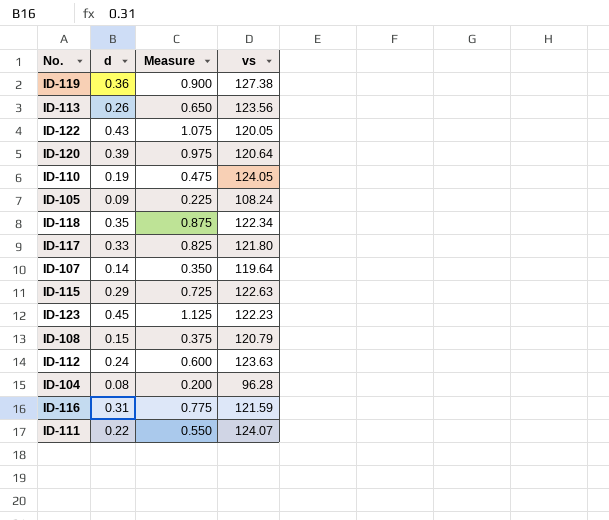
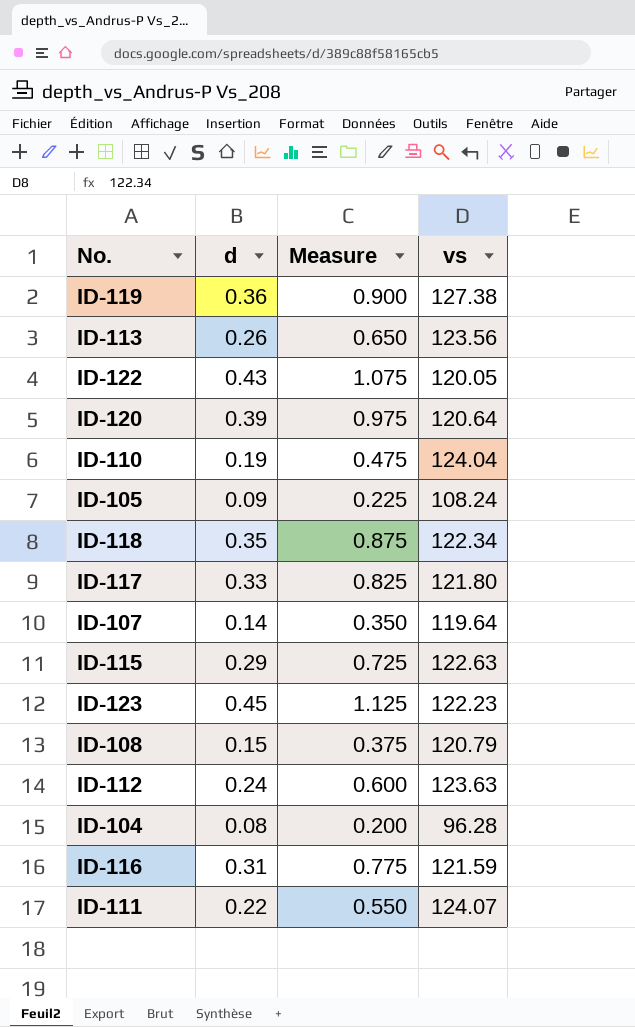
ID-110 | vs: 124.05 -> 124.04

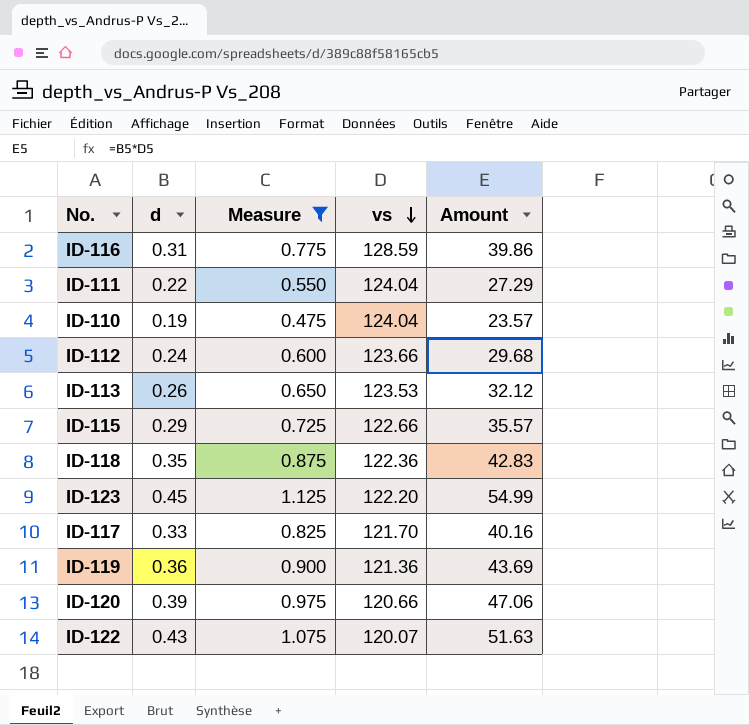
filter: none -> Measure >= 0.475
row order: none -> vs descending
column Amount | formula: none -> [d] * [vs]
ID-116 | vs: 121.59 -> 128.59
ID-111 | vs: 124.07 -> 124.04
ID-112 | vs: 123.63 -> 123.66
ID-113 | vs: 123.56 -> 123.53
ID-115 | vs: 122.63 -> 122.66
ID-118 | vs: 122.34 -> 122.36
ID-123 | vs: 122.23 -> 122.20
ID-117 | vs: 121.80 -> 121.70
ID-119 | vs: 127.38 -> 121.36
ID-120 | vs: 120.64 -> 120.66
ID-122 | vs: 120.05 -> 120.07

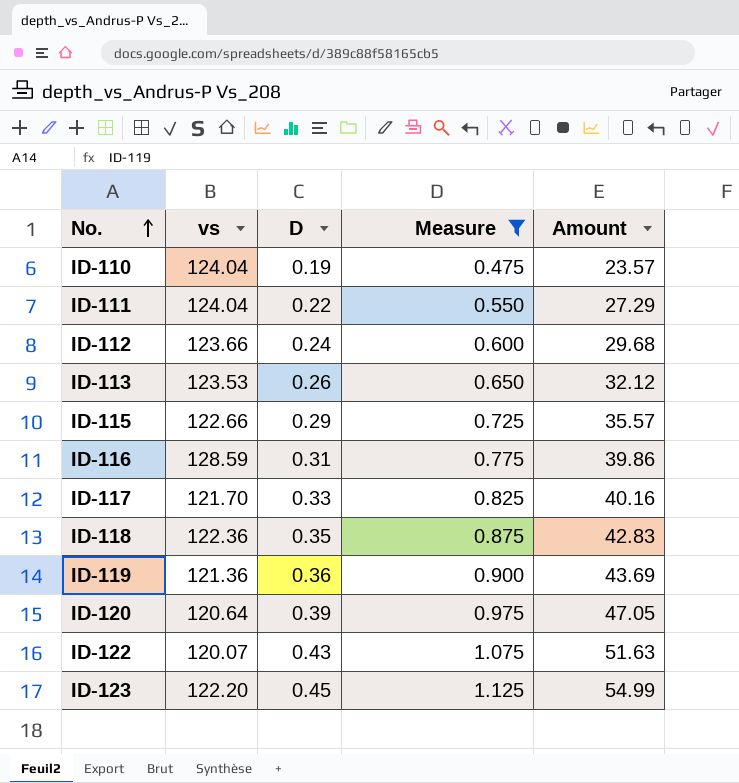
row order: vs descending -> No. ascending
column vs | position: 4 -> 2
column name: d -> D
ID-120 | vs: 120.66 -> 120.64
ID-120 | Amount: 47.06 -> 47.05

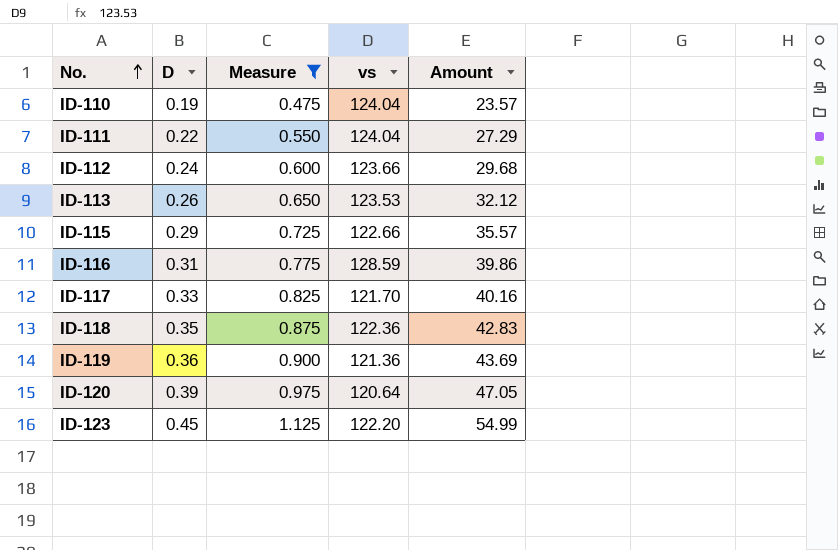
column vs | position: 2 -> 4
row ID-122: 120.07 | 0.43 | 1.075 | 51.63 -> none

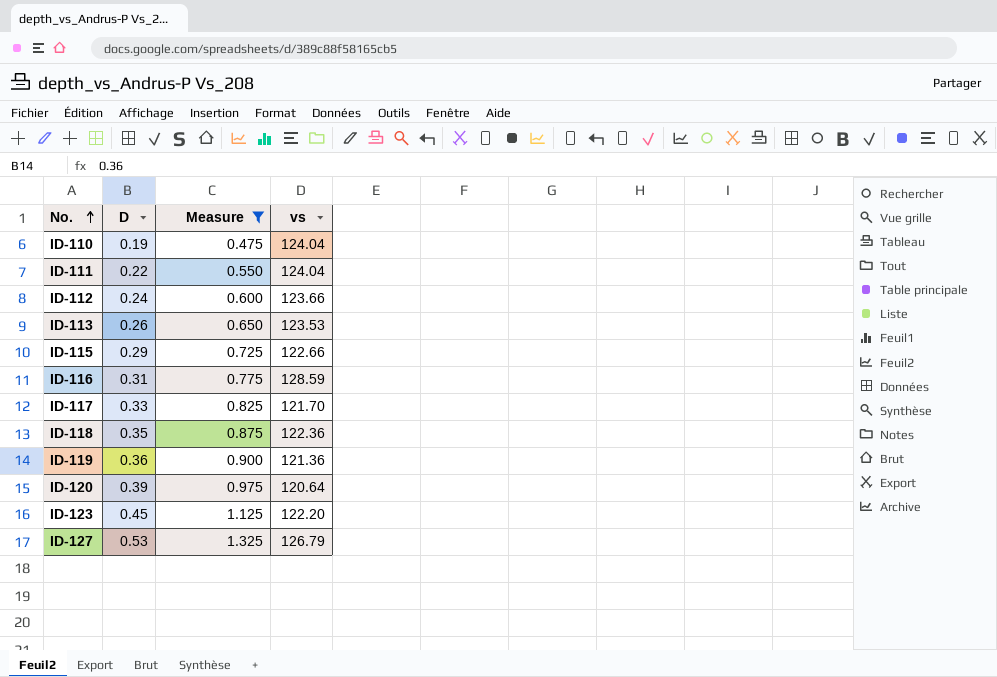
column Amount | formula: [D] * [vs] -> none
row ID-127: none -> 0.53 | 1.325 | 126.79

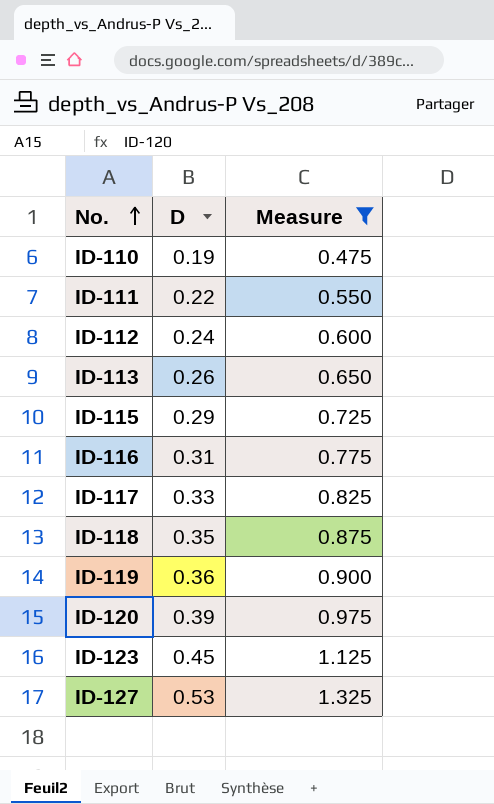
column vs | position: 4 -> none

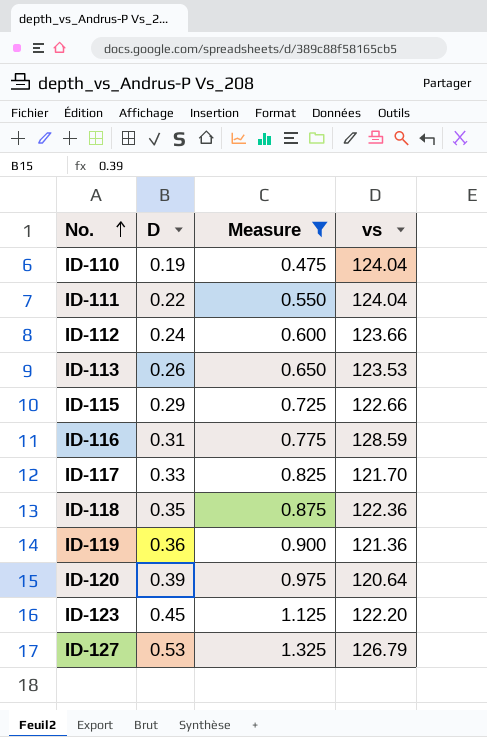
column vs | position: none -> 4

